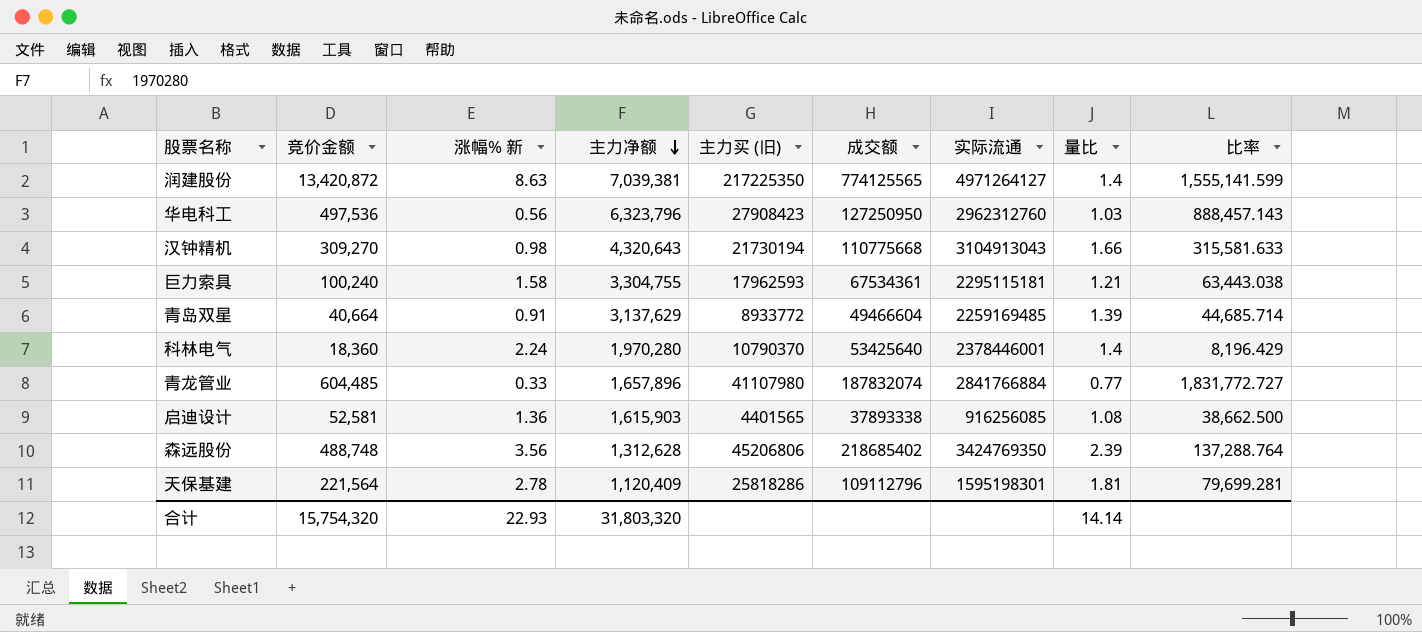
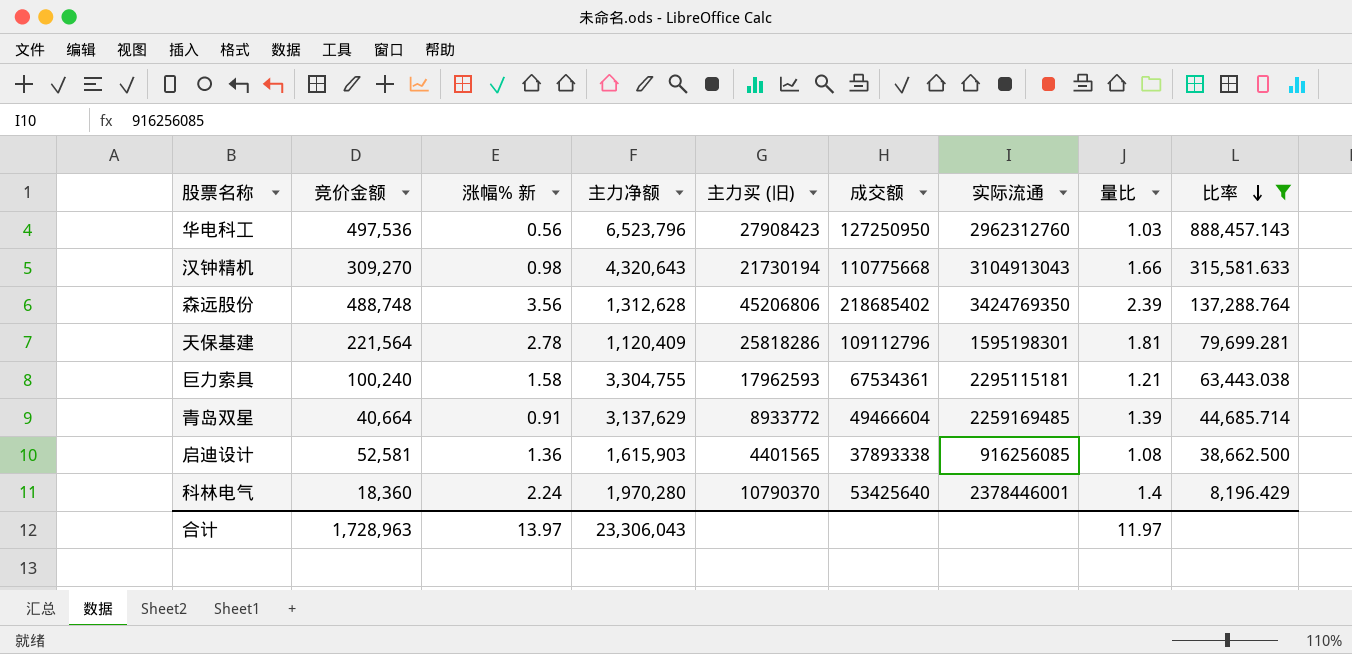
filter: none -> 比率 <= 888,457.143
row order: 主力净额 descending -> 比率 descending
华电科工 | 主力净额: 6,323,796 -> 6,523,796
合计 | 竞价金额: 15,754,320 -> 1,728,963
合计 | 涨幅% 新: 22.93 -> 13.97
合计 | 主力净额: 31,803,320 -> 23,306,043
合计 | 量比: 14.14 -> 11.97

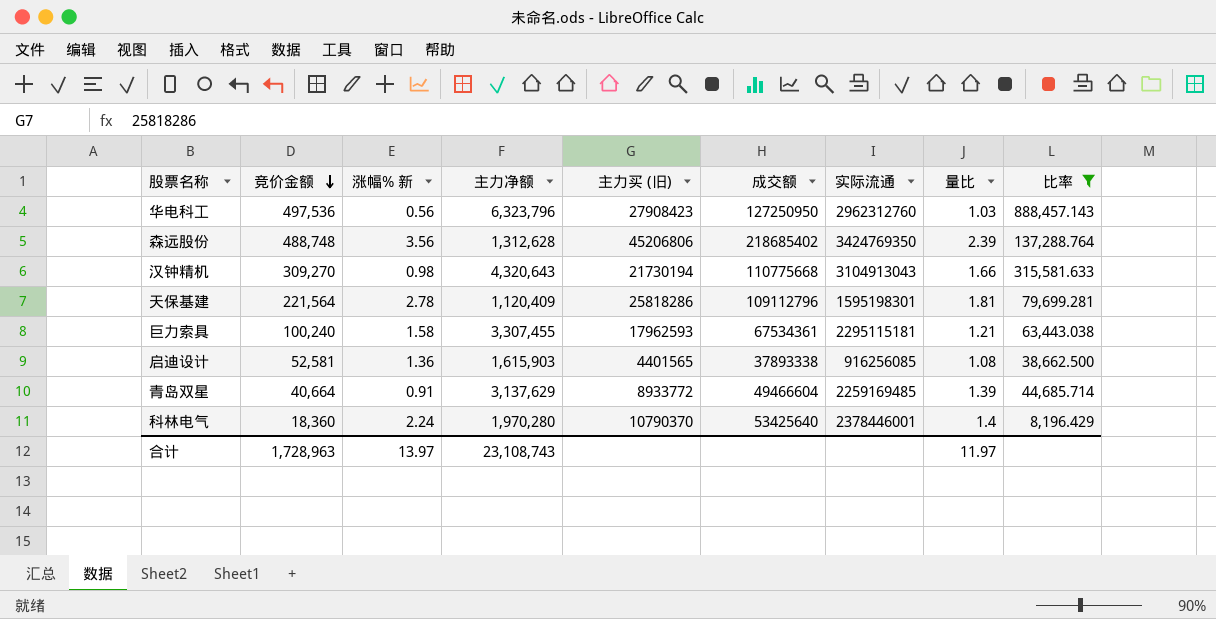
row order: 比率 descending -> 竞价金额 descending
华电科工 | 主力净额: 6,523,796 -> 6,323,796
巨力索具 | 主力净额: 3,304,755 -> 3,307,455
合计 | 主力净额: 23,306,043 -> 23,108,743

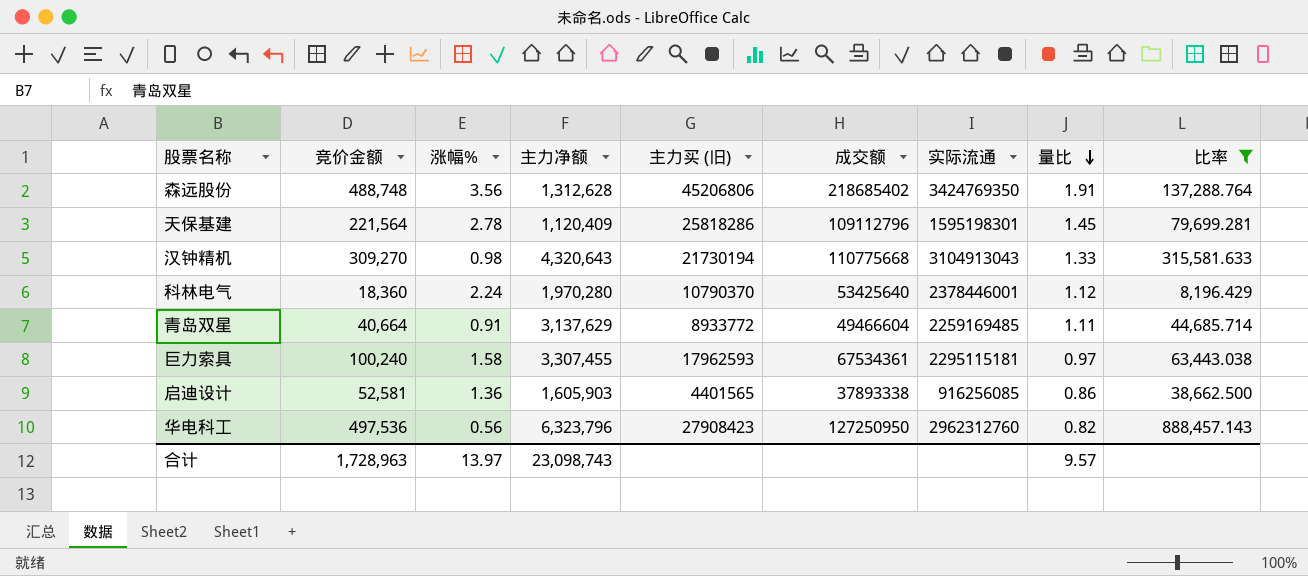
row order: 竞价金额 descending -> 量比 descending
column name: 涨幅% 新 -> 涨幅%
森远股份 | 量比: 2.39 -> 1.91
天保基建 | 量比: 1.81 -> 1.45
汉钟精机 | 量比: 1.66 -> 1.33
科林电气 | 量比: 1.4 -> 1.12
青岛双星 | 量比: 1.39 -> 1.11
巨力索具 | 量比: 1.21 -> 0.97
启迪设计 | 主力净额: 1,615,903 -> 1,605,903
启迪设计 | 量比: 1.08 -> 0.86
华电科工 | 量比: 1.03 -> 0.82
合计 | 主力净额: 23,108,743 -> 23,098,743
合计 | 量比: 11.97 -> 9.57

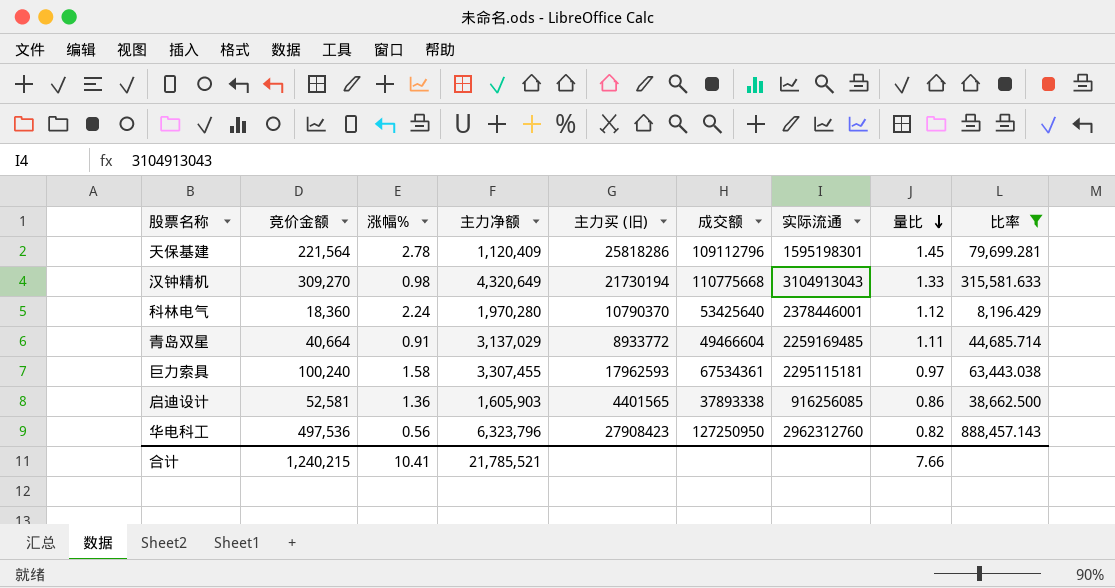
row 森远股份: 488,748 | 3.56 | 1,312,628 | 45206806 | 218685402 | 3424769350 | 1.91 | 137,288.764 -> none
汉钟精机 | 主力净额: 4,320,643 -> 4,320,649
青岛双星 | 主力净额: 3,137,629 -> 3,137,029
合计 | 竞价金额: 1,728,963 -> 1,240,215
合计 | 涨幅%: 13.97 -> 10.41
合计 | 主力净额: 23,098,743 -> 21,785,521
合计 | 量比: 9.57 -> 7.66

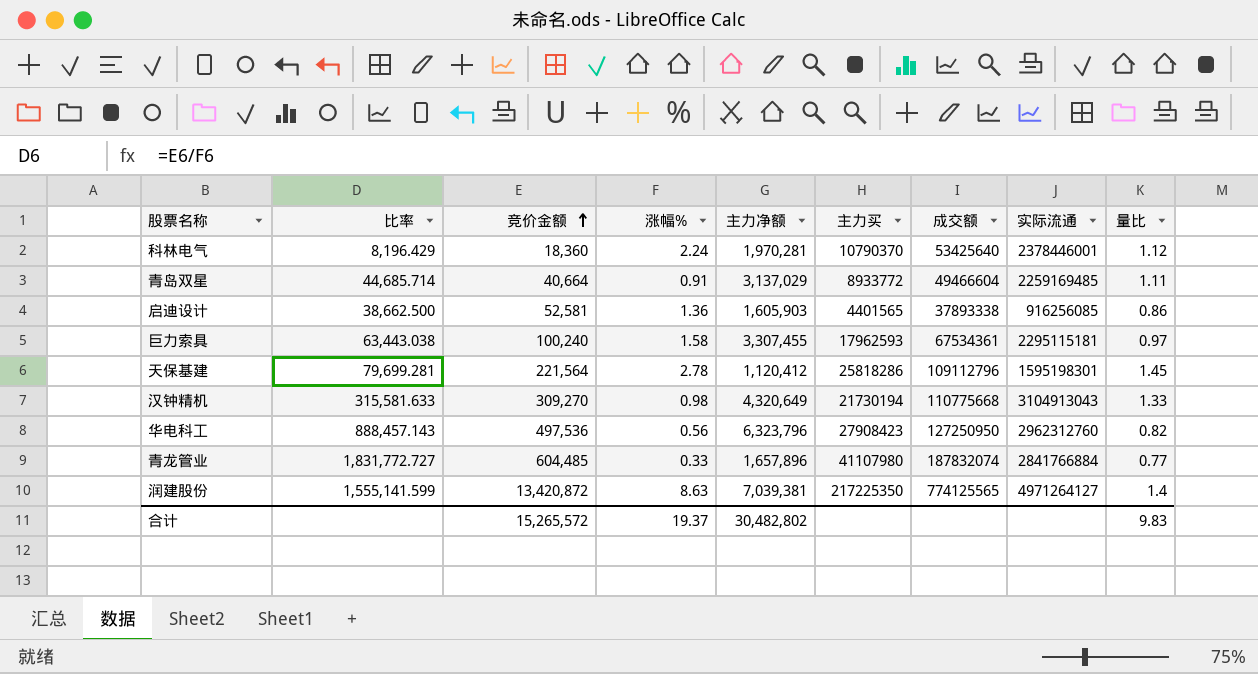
filter: 比率 <= 888,457.143 -> none
row order: 量比 descending -> 竞价金额 ascending
column 比率 | position: 9 -> 2
column name: 主力买 (旧) -> 主力买
科林电气 | 主力净额: 1,970,280 -> 1,970,281
天保基建 | 主力净额: 1,120,409 -> 1,120,412
合计 | 竞价金额: 1,240,215 -> 15,265,572
合计 | 涨幅%: 10.41 -> 19.37
合计 | 主力净额: 21,785,521 -> 30,482,802
合计 | 量比: 7.66 -> 9.83

